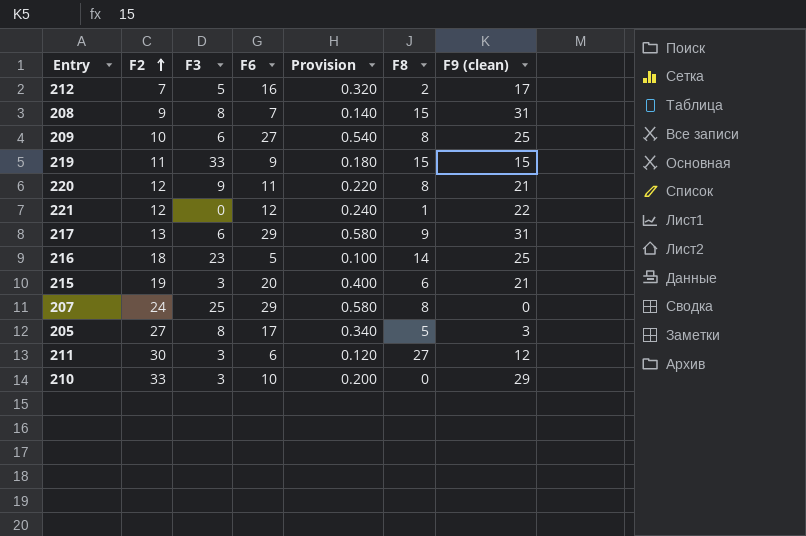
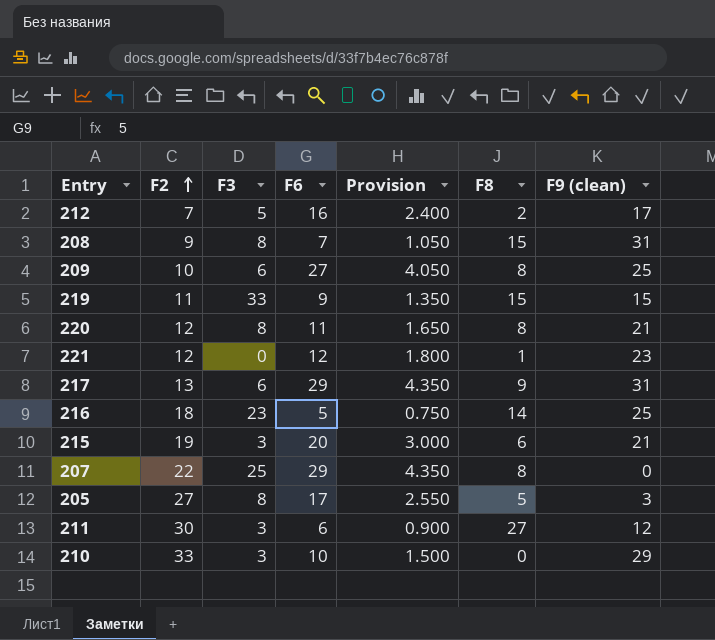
column Provision | formula: [F6] * 0.02 -> [F6] * 0.15
220 | F3: 9 -> 8
221 | F9 (clean): 22 -> 23
207 | F2: 24 -> 22

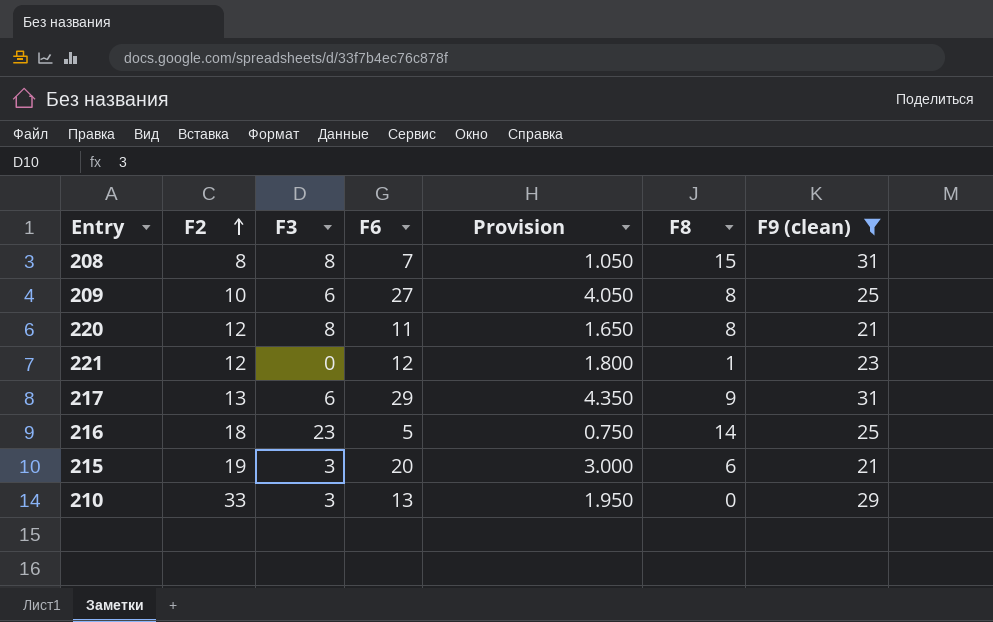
filter: none -> F9 (clean) >= 21
208 | F2: 9 -> 8
210 | F6: 10 -> 13
210 | Provision: 1.500 -> 1.950

